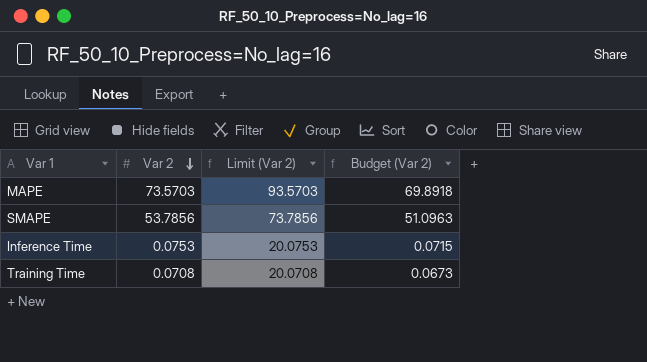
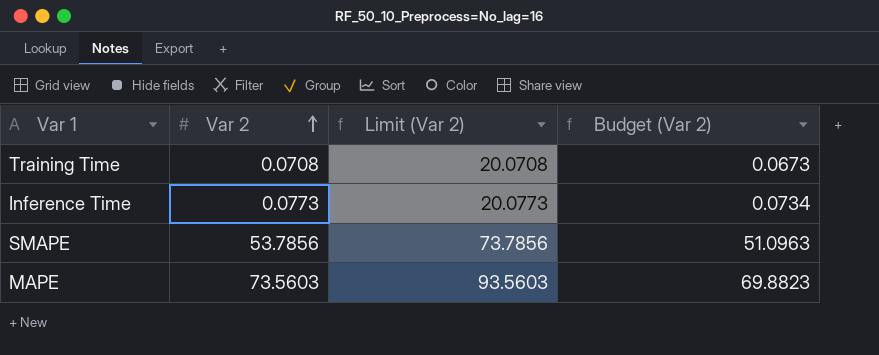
row order: Var 2 descending -> Var 2 ascending
Inference Time | Var 2: 0.0753 -> 0.0773
Inference Time | Limit (Var 2): 20.0753 -> 20.0773
Inference Time | Budget (Var 2): 0.0715 -> 0.0734
MAPE | Var 2: 73.5703 -> 73.5603
MAPE | Limit (Var 2): 93.5703 -> 93.5603
MAPE | Budget (Var 2): 69.8918 -> 69.8823

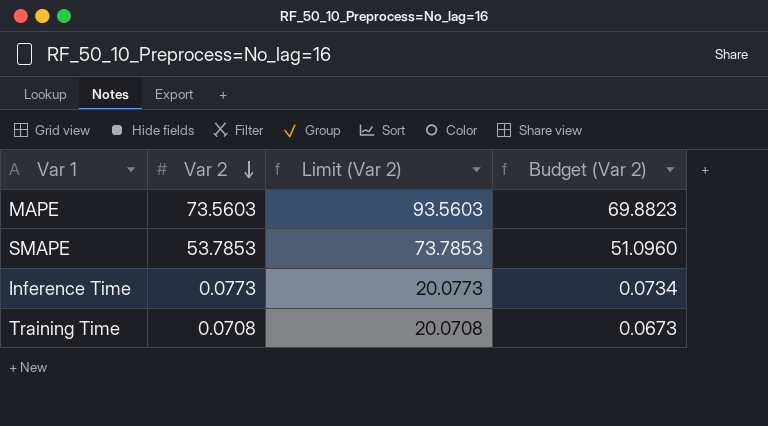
row order: Var 2 ascending -> Var 2 descending
SMAPE | Var 2: 53.7856 -> 53.7853
SMAPE | Limit (Var 2): 73.7856 -> 73.7853
SMAPE | Budget (Var 2): 51.0963 -> 51.0960

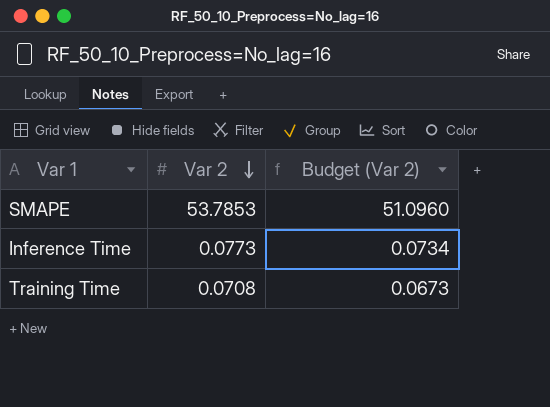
column Limit (Var 2) | formula: [Var 2] + 20 -> none
row MAPE: 73.5603 | 93.5603 | 69.8823 -> none

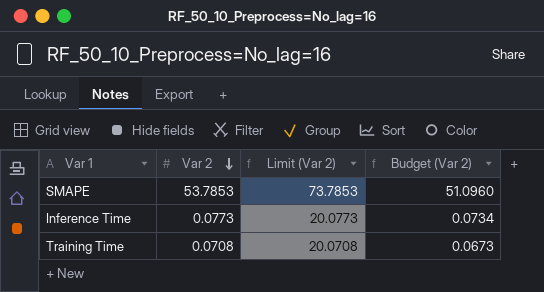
column Limit (Var 2) | formula: none -> [Var 2] + 20

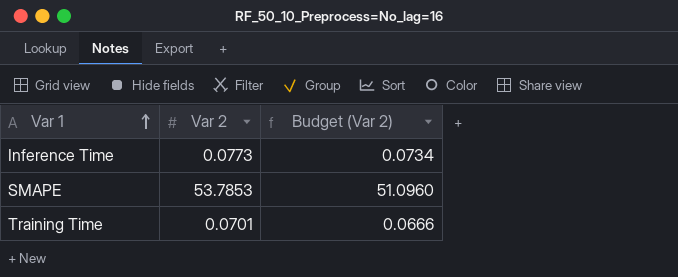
row order: Var 2 descending -> Var 1 ascending
column Limit (Var 2) | formula: [Var 2] + 20 -> none
Training Time | Var 2: 0.0708 -> 0.0701
Training Time | Budget (Var 2): 0.0673 -> 0.0666

